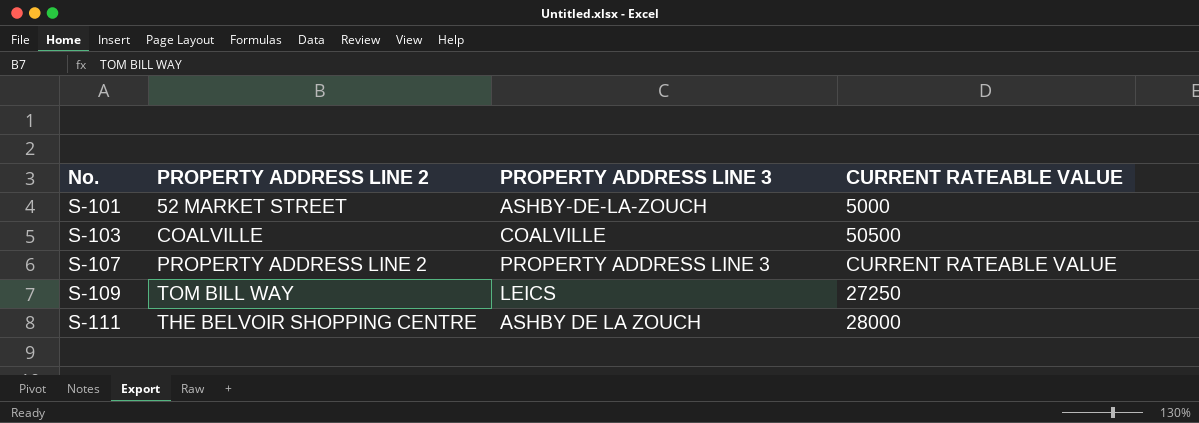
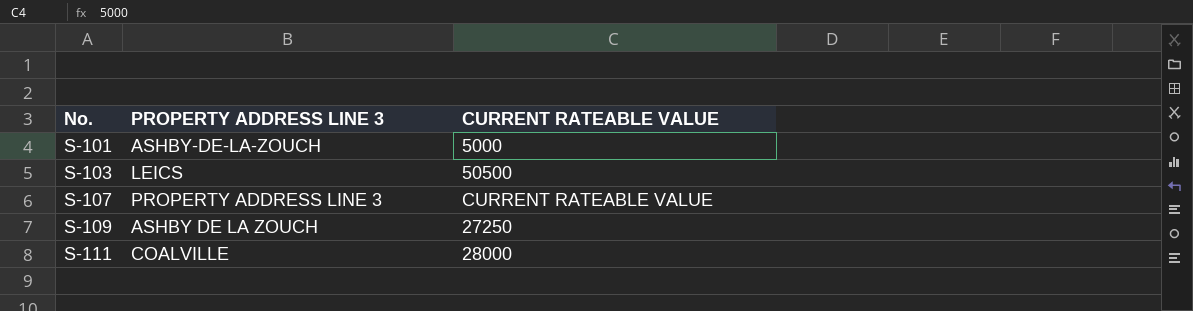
column PROPERTY ADDRESS LINE 2 | position: 2 -> none
S-103 | PROPERTY ADDRESS LINE 3: COALVILLE -> LEICS
S-109 | PROPERTY ADDRESS LINE 3: LEICS -> ASHBY DE LA ZOUCH
S-111 | PROPERTY ADDRESS LINE 3: ASHBY DE LA ZOUCH -> COALVILLE

